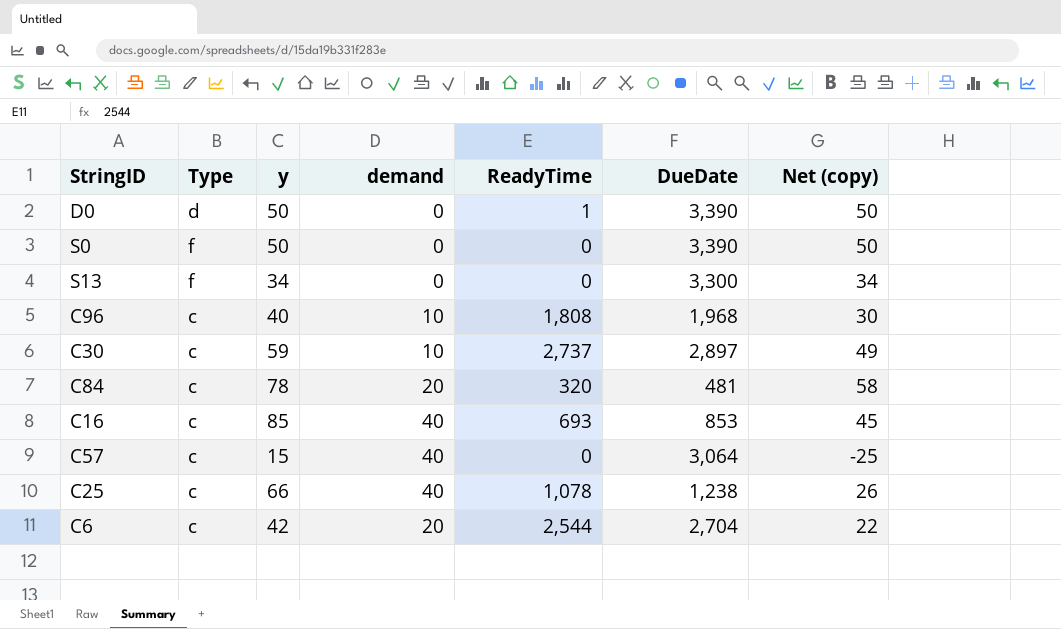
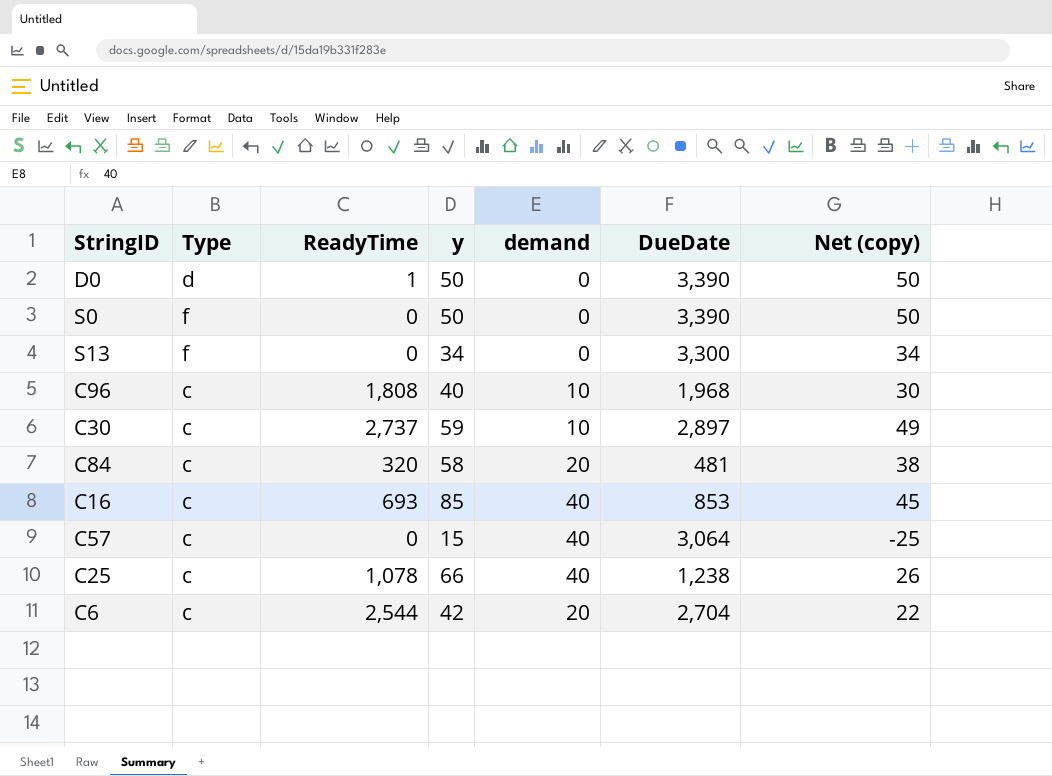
column ReadyTime | position: 5 -> 3
C84 | y: 78 -> 58
C84 | Net (copy): 58 -> 38

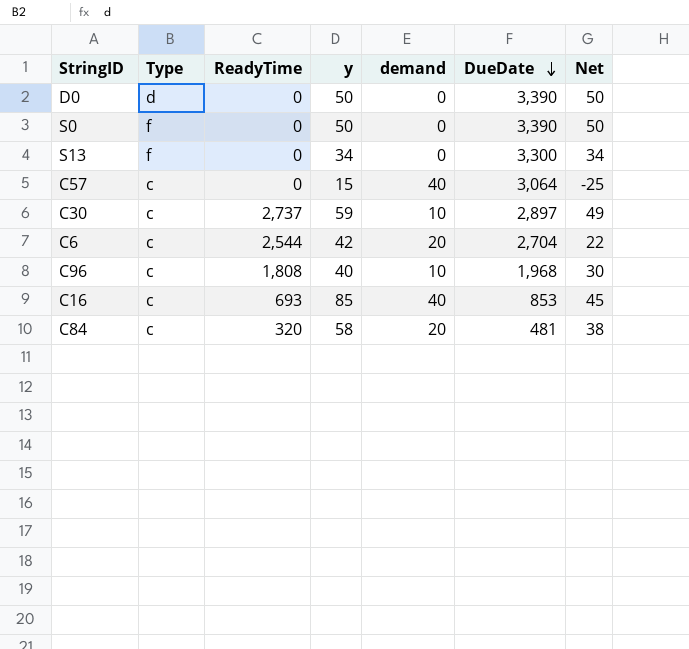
row order: none -> DueDate descending
column name: Net (copy) -> Net
row C25: c | 1,078 | 66 | 40 | 1,238 | 26 -> none
D0 | ReadyTime: 1 -> 0

